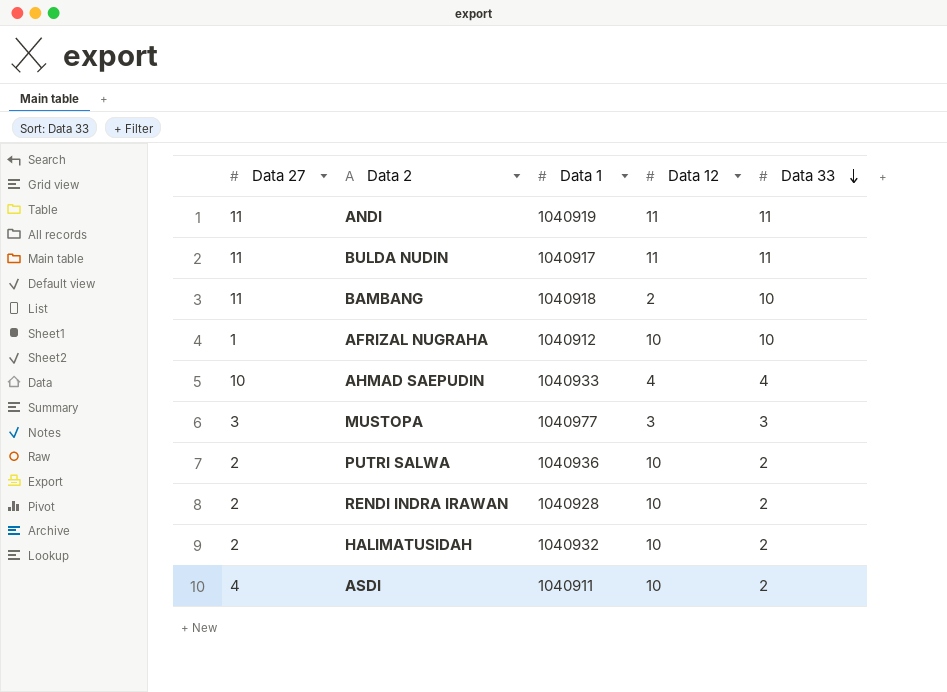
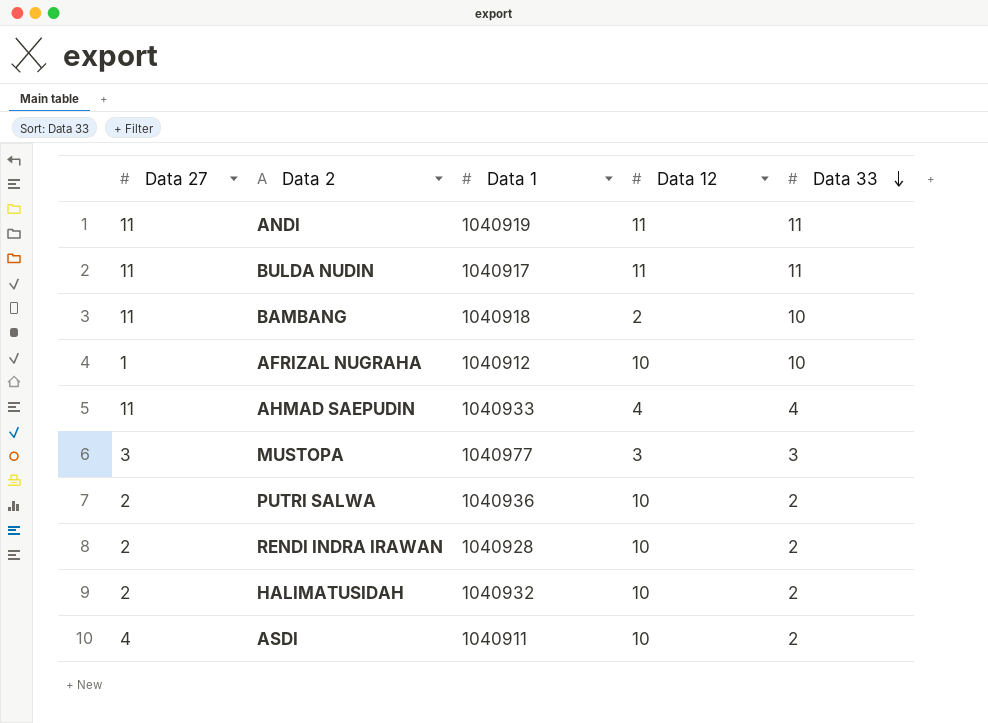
AHMAD SAEPUDIN | Data 27: 10 -> 11

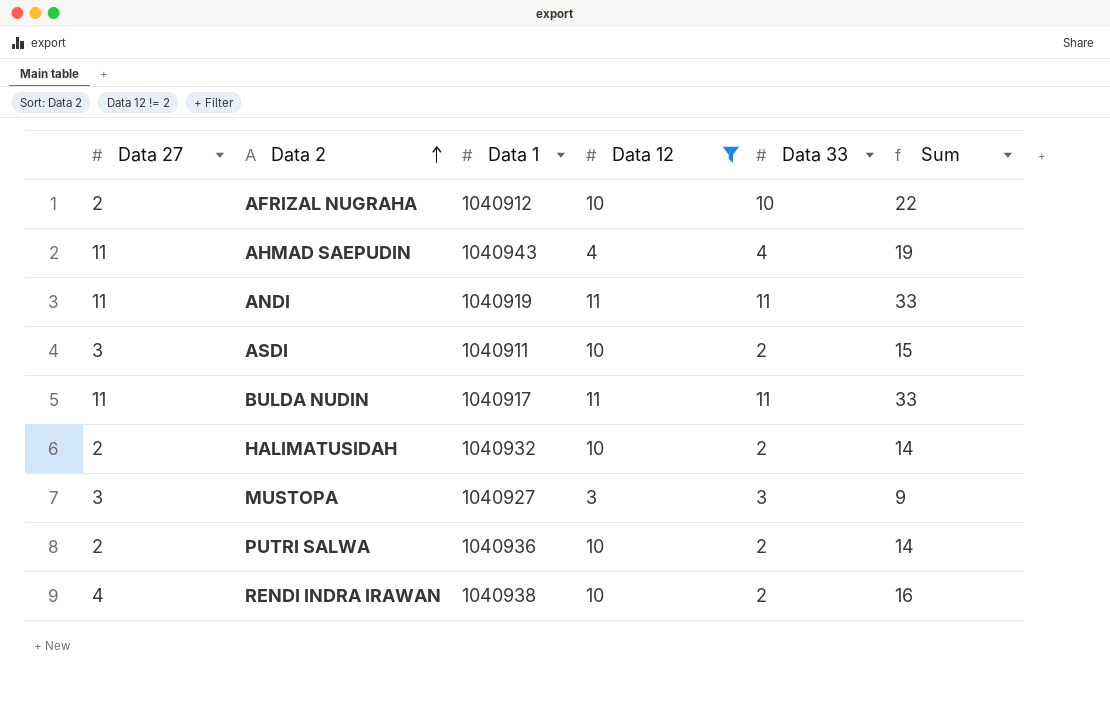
filter: none -> Data 12 != 2
row order: Data 33 descending -> Data 2 ascending
column Sum | formula: none -> [Data 27] + [Data 12] + [Data 33]
AFRIZAL NUGRAHA | Data 27: 1 -> 2
AHMAD SAEPUDIN | Data 1: 1040933 -> 1040943
ASDI | Data 27: 4 -> 3
MUSTOPA | Data 1: 1040977 -> 1040927
RENDI INDRA IRAWAN | Data 27: 2 -> 4
RENDI INDRA IRAWAN | Data 1: 1040928 -> 1040938

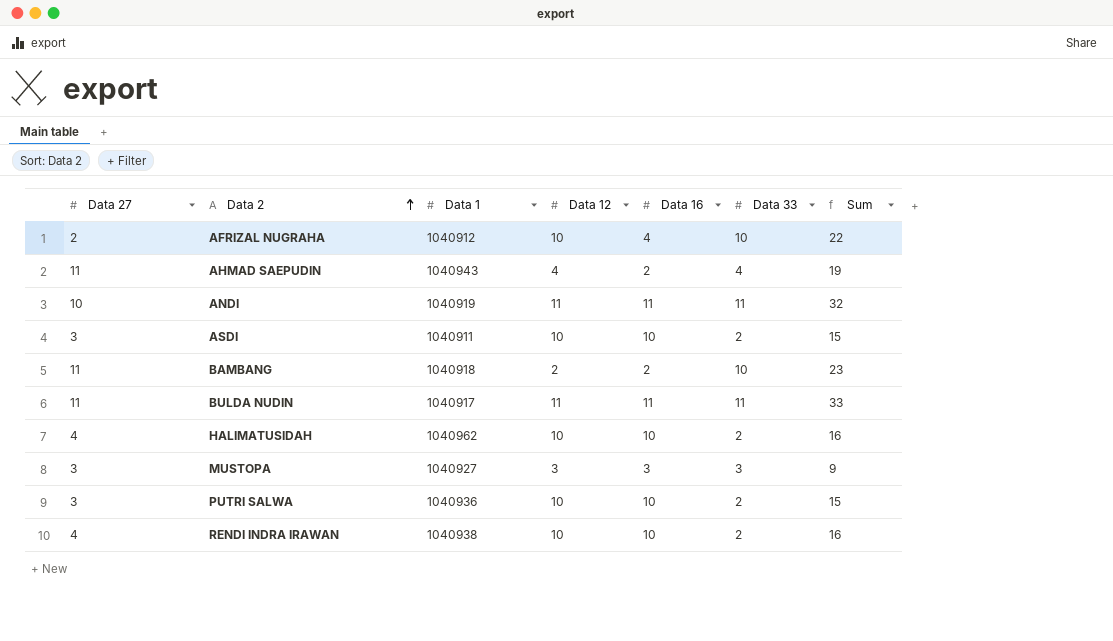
filter: Data 12 != 2 -> none
column Data 16 | position: none -> 5
ANDI | Data 27: 11 -> 10
ANDI | Sum: 33 -> 32
HALIMATUSIDAH | Data 27: 2 -> 4
HALIMATUSIDAH | Data 1: 1040932 -> 1040962
HALIMATUSIDAH | Sum: 14 -> 16
PUTRI SALWA | Data 27: 2 -> 3
PUTRI SALWA | Sum: 14 -> 15

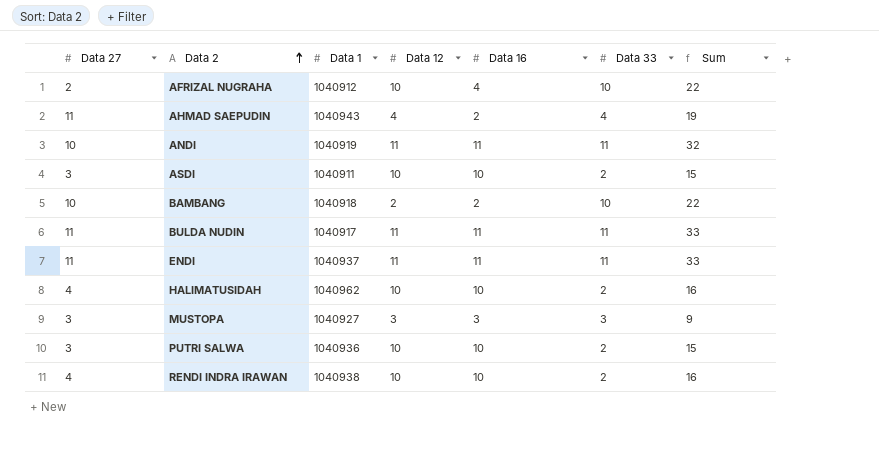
BAMBANG | Data 27: 11 -> 10
BAMBANG | Sum: 23 -> 22
row ENDI: none -> 11 | 1040937 | 11 | 11 | 11 | 33

